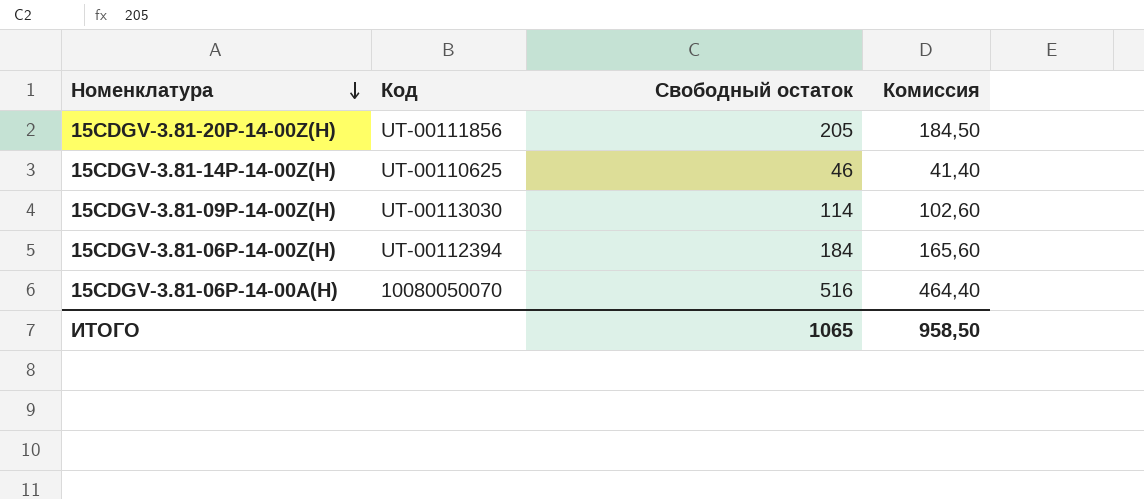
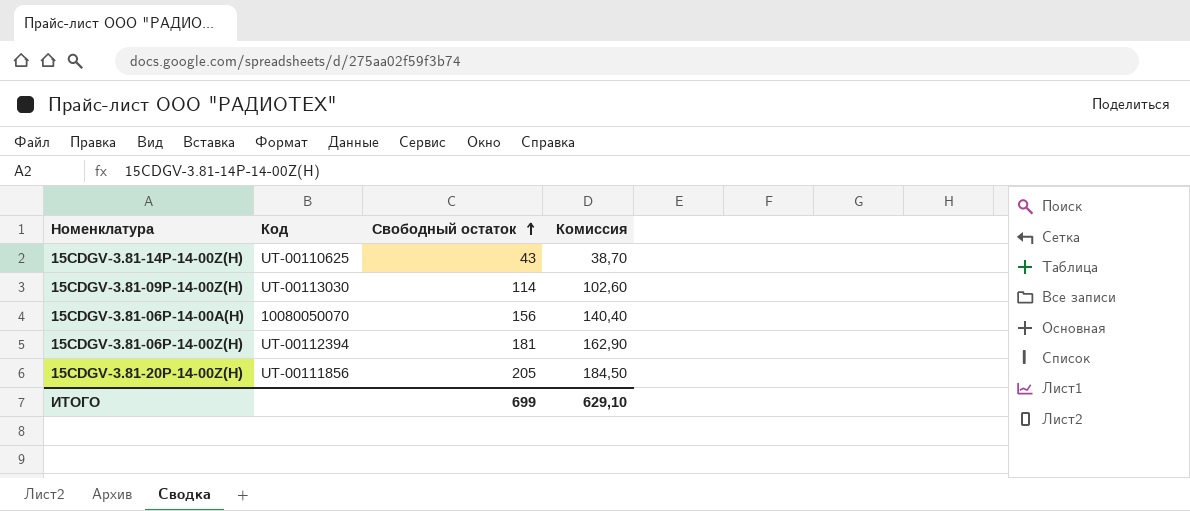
row order: Номенклатура descending -> Свободный остаток ascending
15CDGV-3.81-14P-14-00Z(H) | Свободный остаток: 46 -> 43
15CDGV-3.81-14P-14-00Z(H) | Комиссия: 41,40 -> 38,70
15CDGV-3.81-06P-14-00A(H) | Свободный остаток: 516 -> 156
15CDGV-3.81-06P-14-00A(H) | Комиссия: 464,40 -> 140,40
15CDGV-3.81-06P-14-00Z(H) | Свободный остаток: 184 -> 181
15CDGV-3.81-06P-14-00Z(H) | Комиссия: 165,60 -> 162,90
ИТОГО | Свободный остаток: 1065 -> 699
ИТОГО | Комиссия: 958,50 -> 629,10

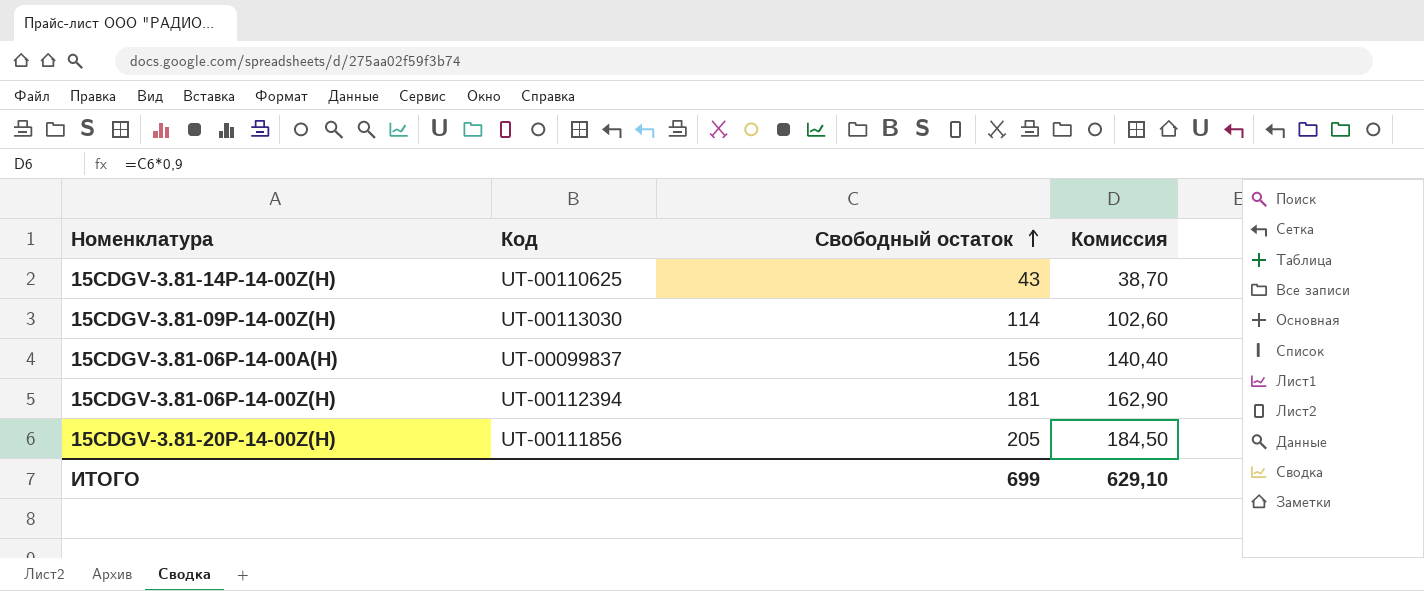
15CDGV-3.81-06P-14-00A(H) | Код: 10080050070 -> UT-00099837

